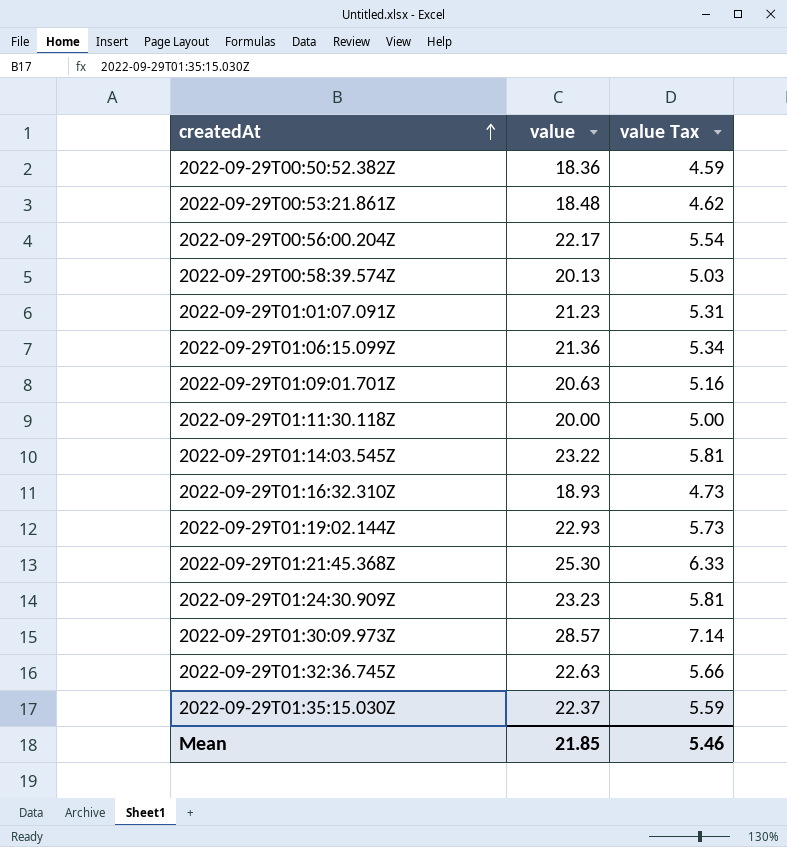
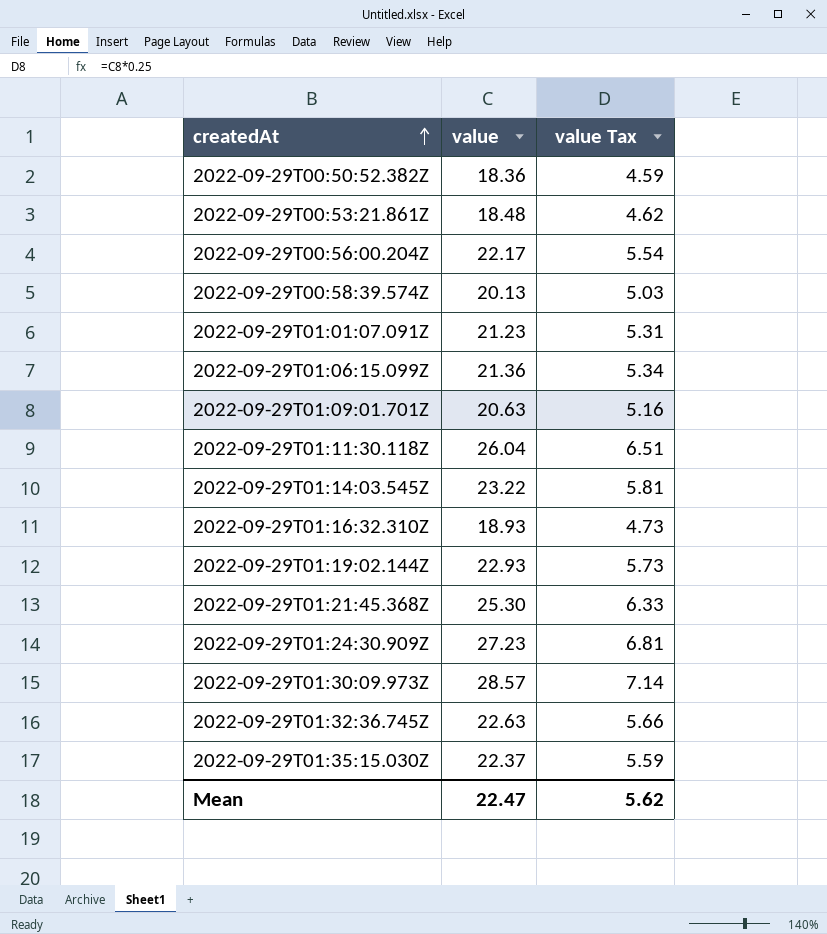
2022-09-29T01:11:30.118Z | value: 20.00 -> 26.04
2022-09-29T01:11:30.118Z | value Tax: 5.00 -> 6.51
2022-09-29T01:24:30.909Z | value: 23.23 -> 27.23
2022-09-29T01:24:30.909Z | value Tax: 5.81 -> 6.81
Mean | value: 21.85 -> 22.47
Mean | value Tax: 5.46 -> 5.62

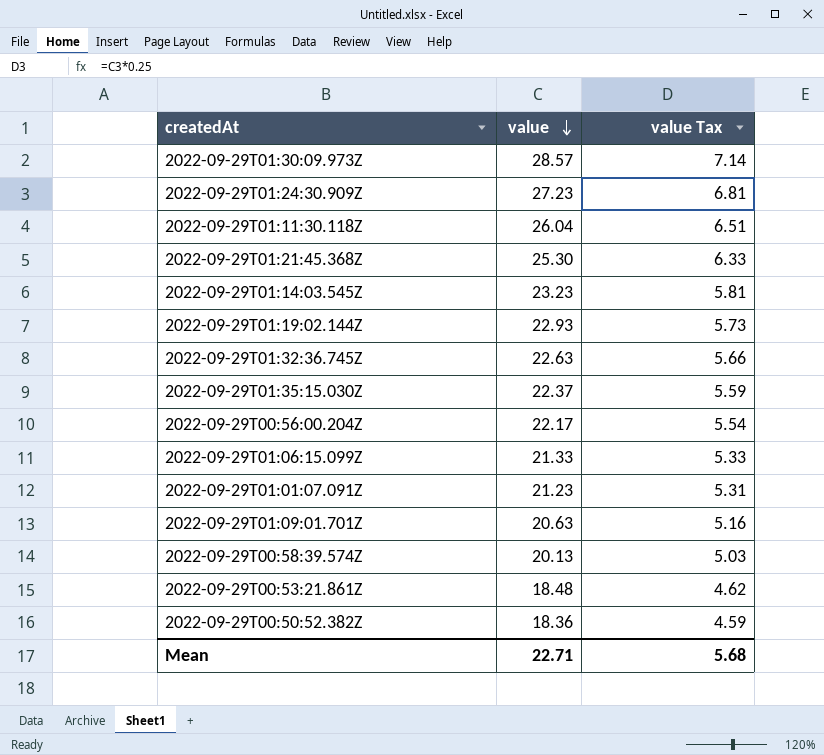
row order: createdAt ascending -> value descending
row 2022-09-29T01:16:32.310Z: 18.93 | 4.73 -> none
2022-09-29T01:14:03.545Z | value: 23.22 -> 23.23
2022-09-29T01:06:15.099Z | value: 21.36 -> 21.33
2022-09-29T01:06:15.099Z | value Tax: 5.34 -> 5.33
Mean | value: 22.47 -> 22.71
Mean | value Tax: 5.62 -> 5.68

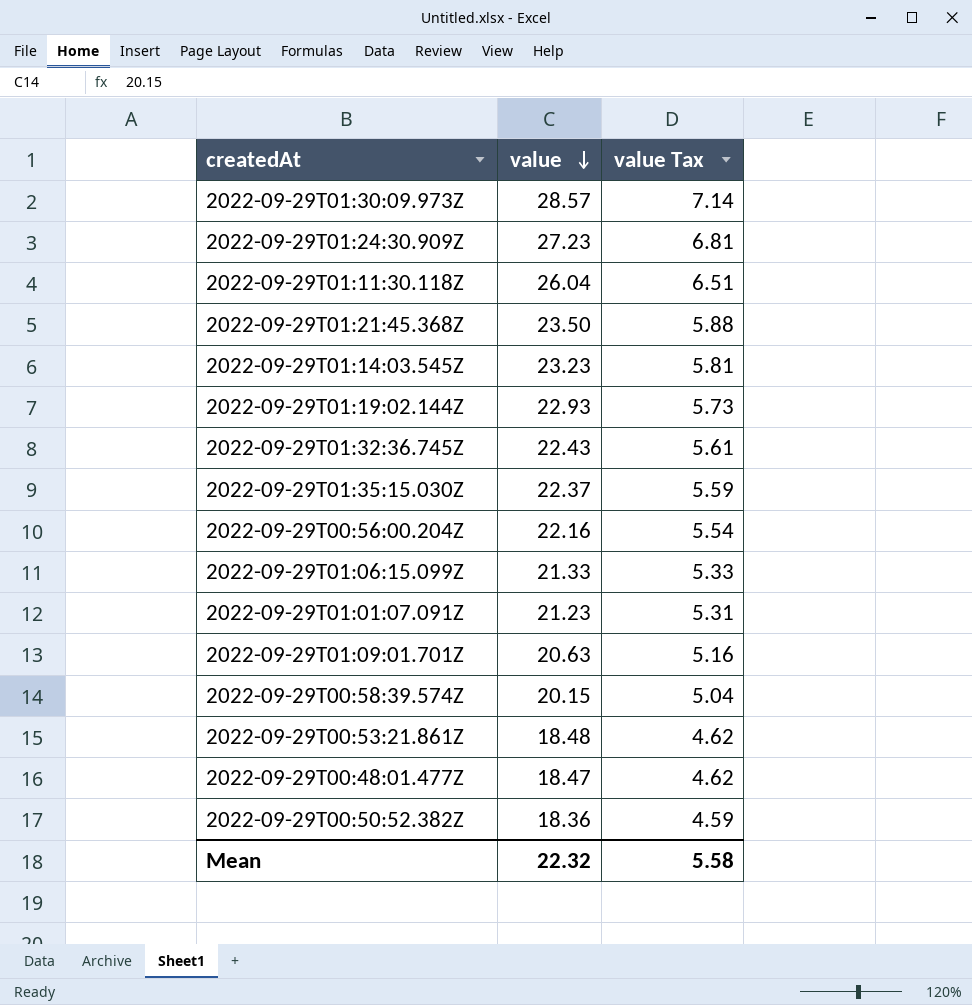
2022-09-29T01:21:45.368Z | value: 25.30 -> 23.50
2022-09-29T01:21:45.368Z | value Tax: 6.33 -> 5.88
2022-09-29T01:32:36.745Z | value: 22.63 -> 22.43
2022-09-29T01:32:36.745Z | value Tax: 5.66 -> 5.61
2022-09-29T00:56:00.204Z | value: 22.17 -> 22.16
2022-09-29T00:58:39.574Z | value: 20.13 -> 20.15
2022-09-29T00:58:39.574Z | value Tax: 5.03 -> 5.04
row 2022-09-29T00:48:01.477Z: none -> 18.47 | 4.62
Mean | value: 22.71 -> 22.32
Mean | value Tax: 5.68 -> 5.58

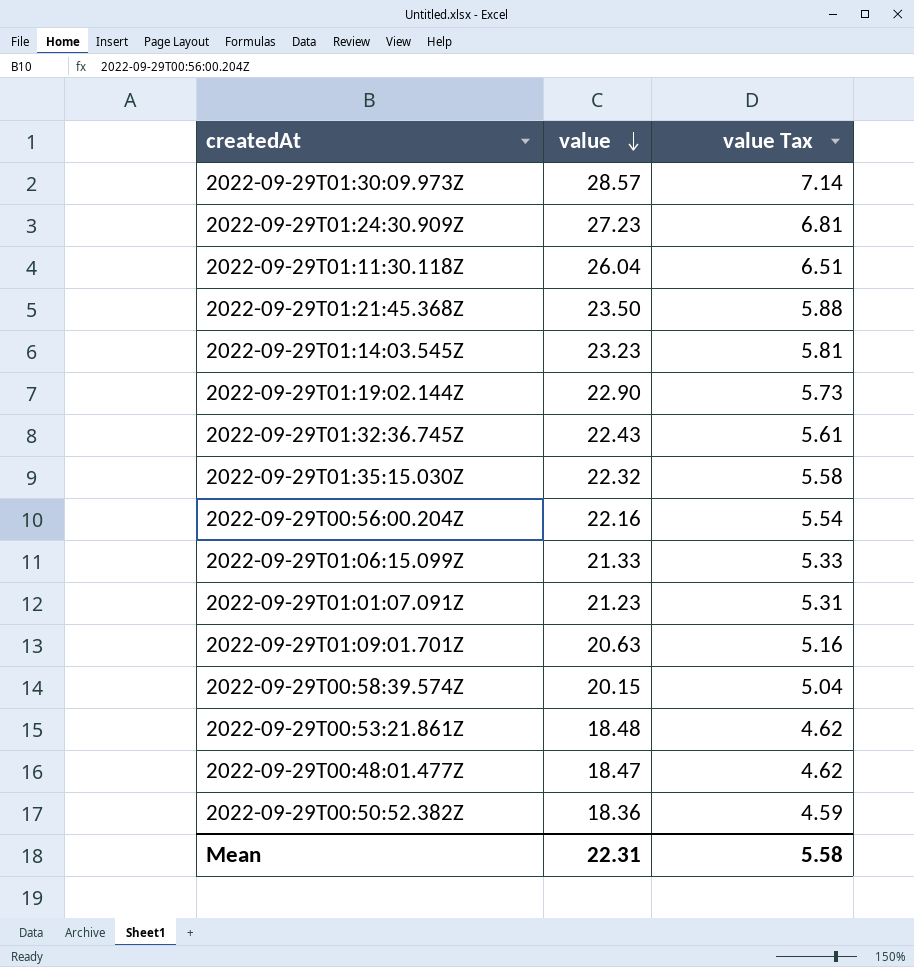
2022-09-29T01:19:02.144Z | value: 22.93 -> 22.90
2022-09-29T01:35:15.030Z | value: 22.37 -> 22.32
2022-09-29T01:35:15.030Z | value Tax: 5.59 -> 5.58
Mean | value: 22.32 -> 22.31

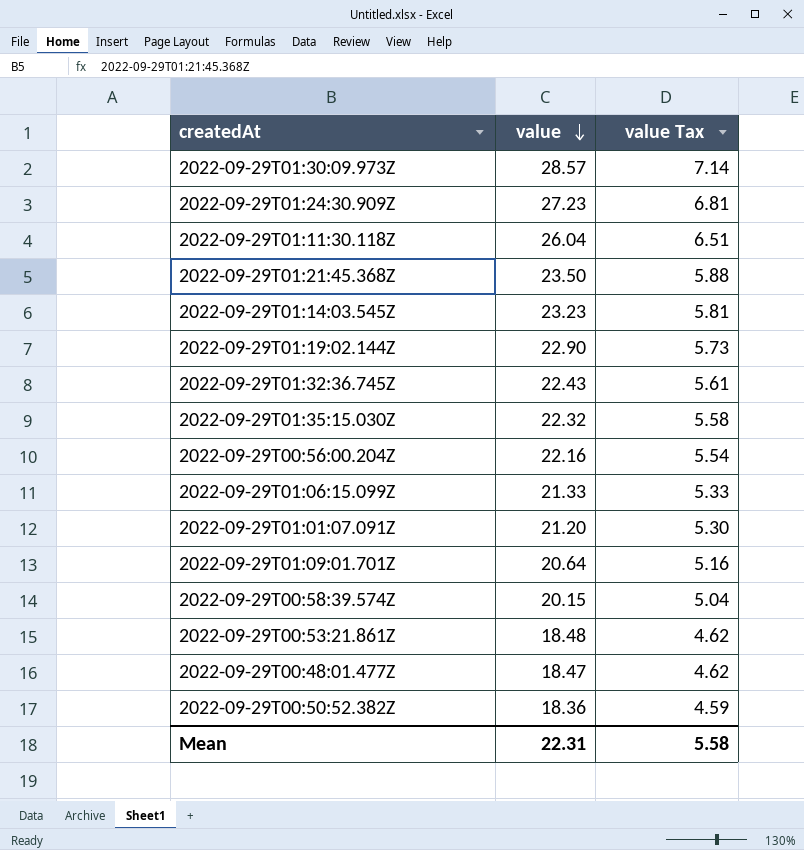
2022-09-29T01:01:07.091Z | value: 21.23 -> 21.20
2022-09-29T01:01:07.091Z | value Tax: 5.31 -> 5.30
2022-09-29T01:09:01.701Z | value: 20.63 -> 20.64

